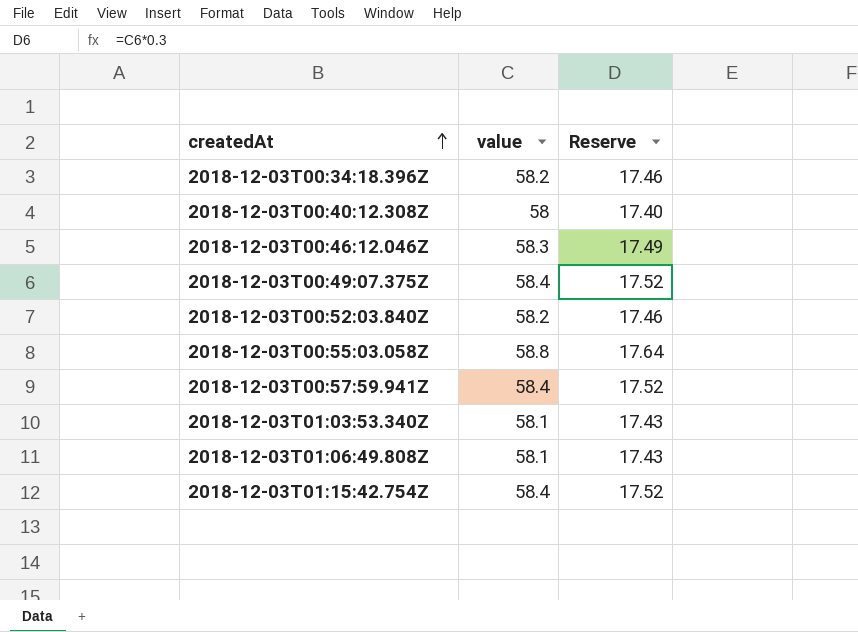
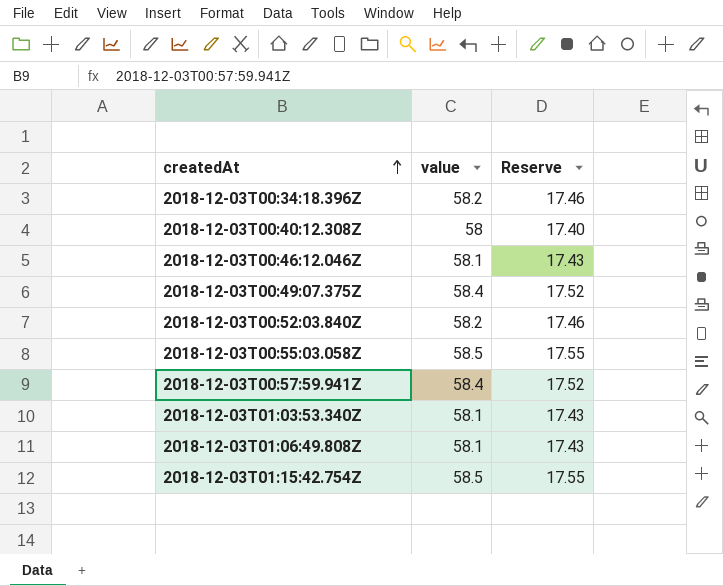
2018-12-03T00:46:12.046Z | value: 58.3 -> 58.1
2018-12-03T00:46:12.046Z | Reserve: 17.49 -> 17.43
2018-12-03T00:55:03.058Z | value: 58.8 -> 58.5
2018-12-03T00:55:03.058Z | Reserve: 17.64 -> 17.55
2018-12-03T01:15:42.754Z | value: 58.4 -> 58.5
2018-12-03T01:15:42.754Z | Reserve: 17.52 -> 17.55

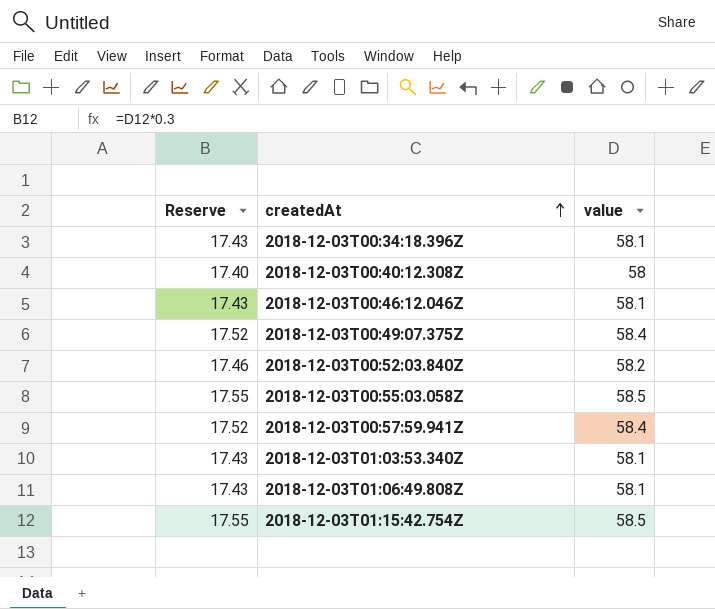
column Reserve | position: 3 -> 1
2018-12-03T00:34:18.396Z | Reserve: 17.46 -> 17.43
2018-12-03T00:34:18.396Z | value: 58.2 -> 58.1

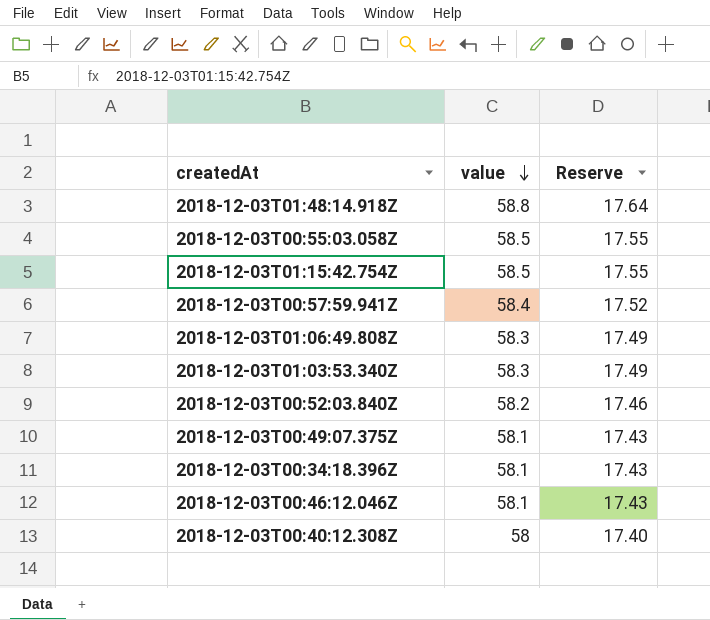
row order: createdAt ascending -> value descending
column Reserve | position: 1 -> 3
row 2018-12-03T01:48:14.918Z: none -> 58.8 | 17.64
2018-12-03T01:06:49.808Z | value: 58.1 -> 58.3
2018-12-03T01:06:49.808Z | Reserve: 17.43 -> 17.49
2018-12-03T01:03:53.340Z | value: 58.1 -> 58.3
2018-12-03T01:03:53.340Z | Reserve: 17.43 -> 17.49
2018-12-03T00:49:07.375Z | value: 58.4 -> 58.1
2018-12-03T00:49:07.375Z | Reserve: 17.52 -> 17.43

